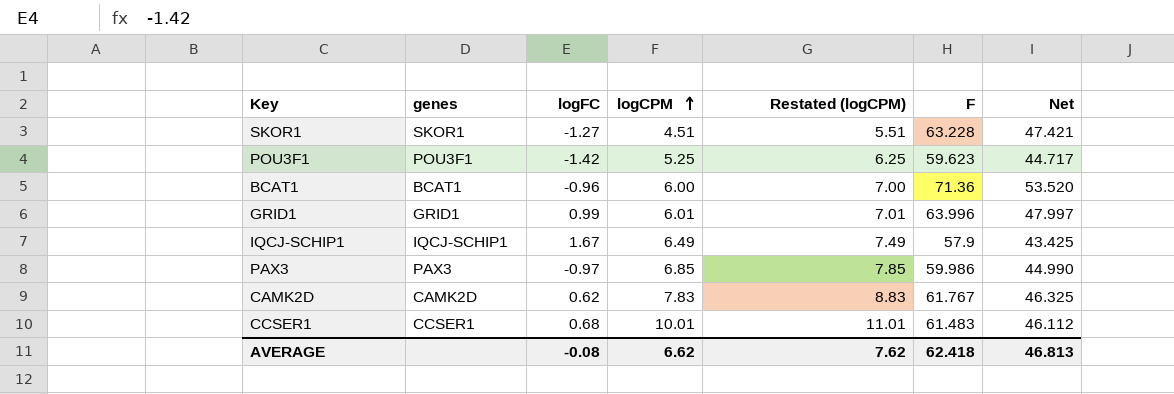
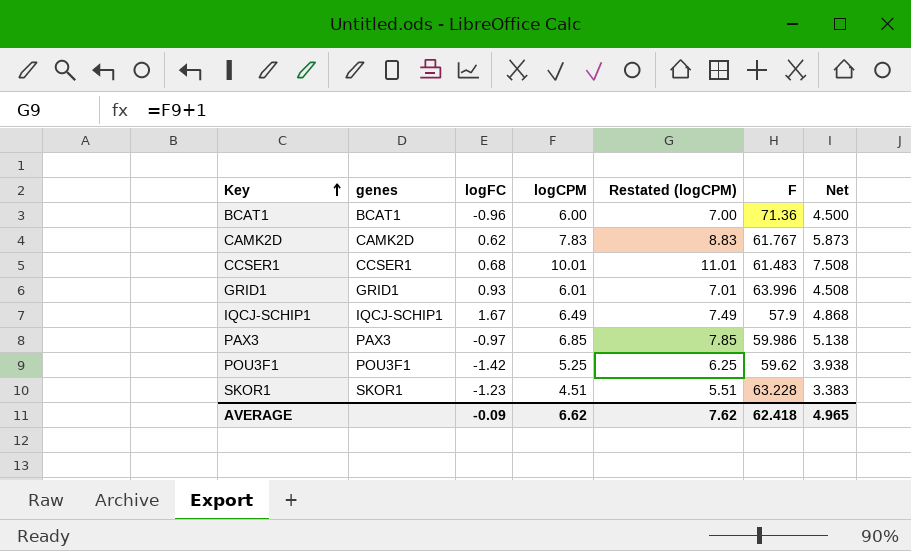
row order: logCPM ascending -> Key ascending
column Net | formula: [F] * 0.75 -> [logCPM] * 0.75
GRID1 | logFC: 0.99 -> 0.93
POU3F1 | F: 59.623 -> 59.62
SKOR1 | logFC: -1.27 -> -1.23
AVERAGE | logFC: -0.08 -> -0.09
AVERAGE | Net: 46.813 -> 4.965

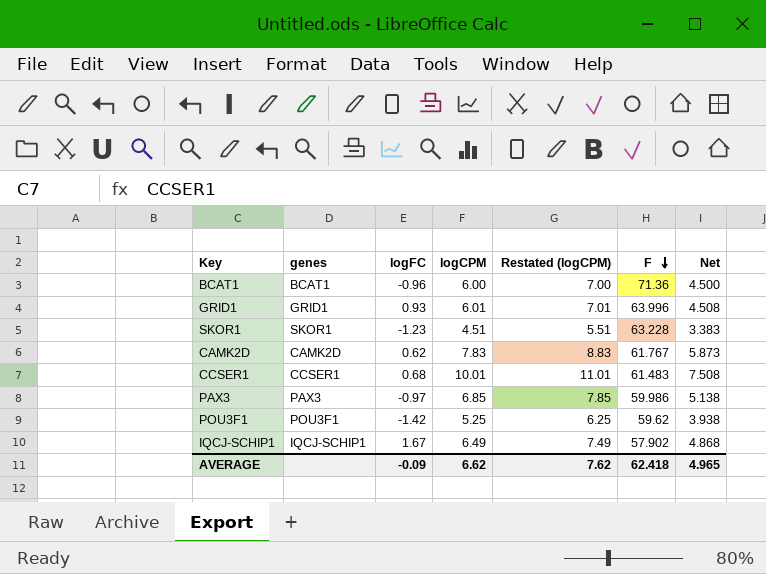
row order: Key ascending -> F descending
IQCJ-SCHIP1 | F: 57.9 -> 57.902

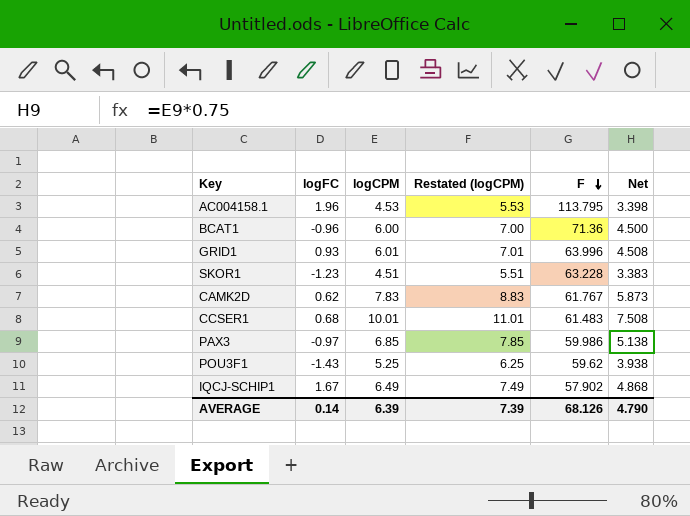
column genes | position: 2 -> none
row AC004158.1: none -> 1.96 | 4.53 | 5.53 | 113.795 | 3.398
POU3F1 | logFC: -1.42 -> -1.43
AVERAGE | logFC: -0.09 -> 0.14
AVERAGE | logCPM: 6.62 -> 6.39
AVERAGE | Restated (logCPM): 7.62 -> 7.39
AVERAGE | F: 62.418 -> 68.126
AVERAGE | Net: 4.965 -> 4.790

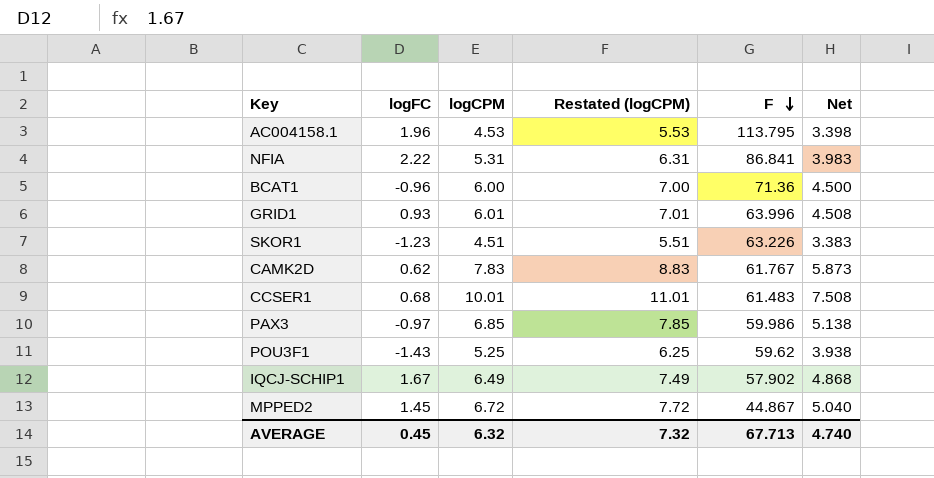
row NFIA: none -> 2.22 | 5.31 | 6.31 | 86.841 | 3.983
SKOR1 | F: 63.228 -> 63.226
row MPPED2: none -> 1.45 | 6.72 | 7.72 | 44.867 | 5.040
AVERAGE | logFC: 0.14 -> 0.45
AVERAGE | logCPM: 6.39 -> 6.32
AVERAGE | Restated (logCPM): 7.39 -> 7.32
AVERAGE | F: 68.126 -> 67.713
AVERAGE | Net: 4.790 -> 4.740

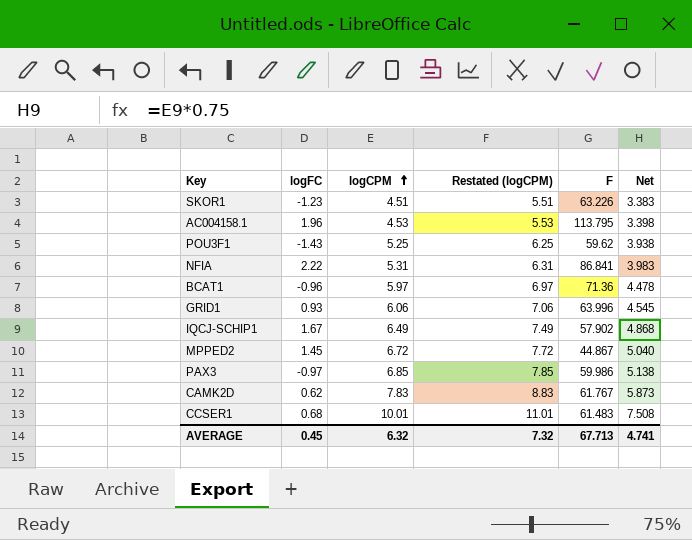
row order: F descending -> logCPM ascending
BCAT1 | logCPM: 6.00 -> 5.97
BCAT1 | Restated (logCPM): 7.00 -> 6.97
BCAT1 | Net: 4.500 -> 4.478
GRID1 | logCPM: 6.01 -> 6.06
GRID1 | Restated (logCPM): 7.01 -> 7.06
GRID1 | Net: 4.508 -> 4.545
AVERAGE | Net: 4.740 -> 4.741

